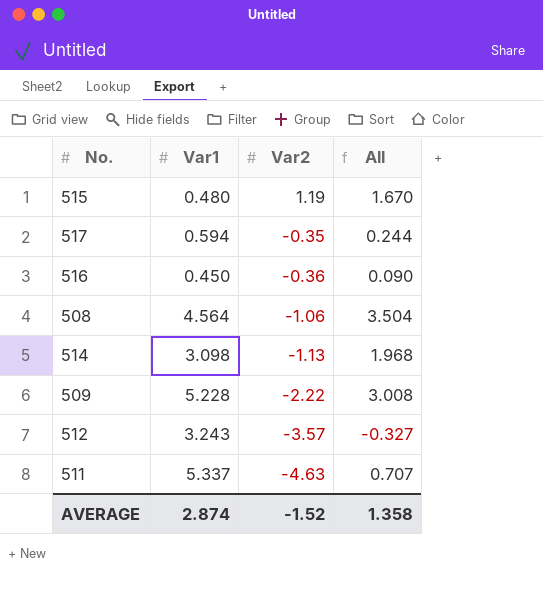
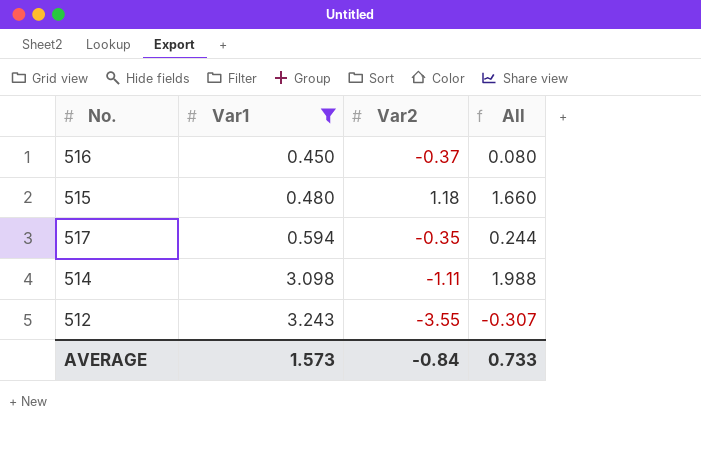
filter: none -> Var1 <= 3.243
row order: Var2 descending -> Var1 ascending
516 | Var2: -0.36 -> -0.37
516 | All: 0.090 -> 0.080
515 | Var2: 1.19 -> 1.18
515 | All: 1.670 -> 1.660
514 | Var2: -1.13 -> -1.11
514 | All: 1.968 -> 1.988
512 | Var2: -3.57 -> -3.55
512 | All: -0.327 -> -0.307
AVERAGE | Var1: 2.874 -> 1.573
AVERAGE | Var2: -1.52 -> -0.84
AVERAGE | All: 1.358 -> 0.733

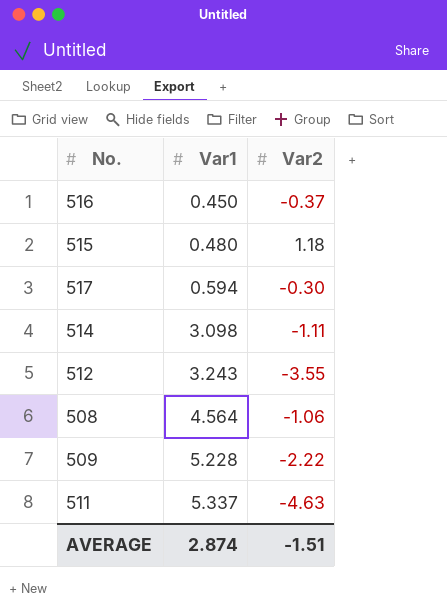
filter: Var1 <= 3.243 -> none
column All | formula: [Var1] + [Var2] -> none
517 | Var2: -0.35 -> -0.30
AVERAGE | Var1: 1.573 -> 2.874
AVERAGE | Var2: -0.84 -> -1.51

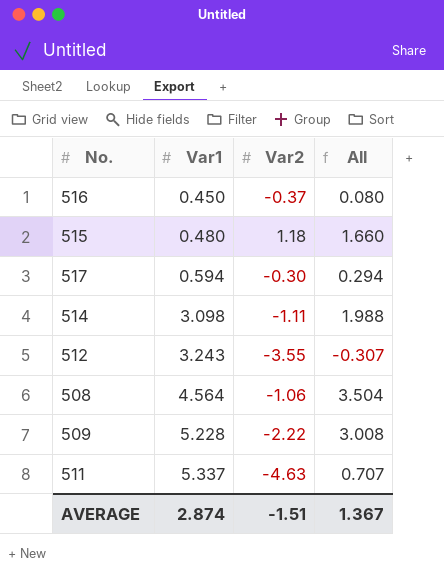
column All | formula: none -> [Var1] + [Var2]

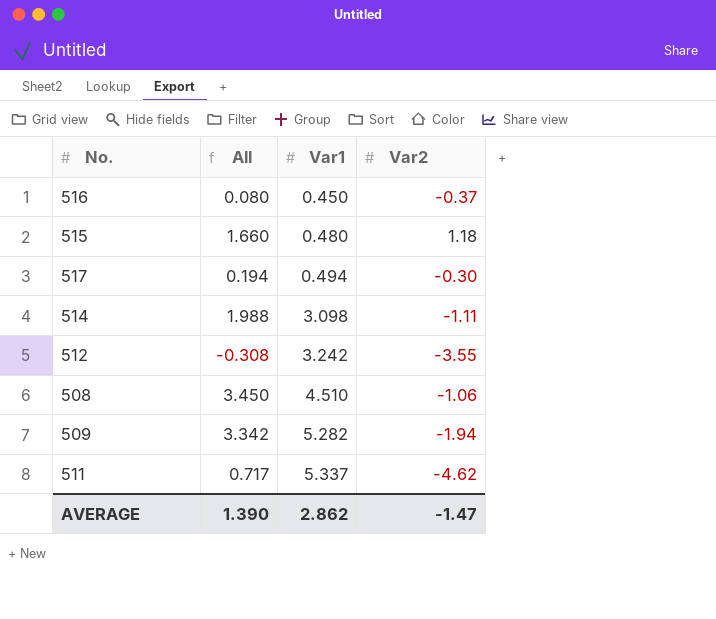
column All | position: 4 -> 2
517 | All: 0.294 -> 0.194
517 | Var1: 0.594 -> 0.494
512 | All: -0.307 -> -0.308
512 | Var1: 3.243 -> 3.242
508 | All: 3.504 -> 3.450
508 | Var1: 4.564 -> 4.510
509 | All: 3.008 -> 3.342
509 | Var1: 5.228 -> 5.282
509 | Var2: -2.22 -> -1.94
511 | All: 0.707 -> 0.717
511 | Var2: -4.63 -> -4.62
AVERAGE | All: 1.367 -> 1.390
AVERAGE | Var1: 2.874 -> 2.862
AVERAGE | Var2: -1.51 -> -1.47

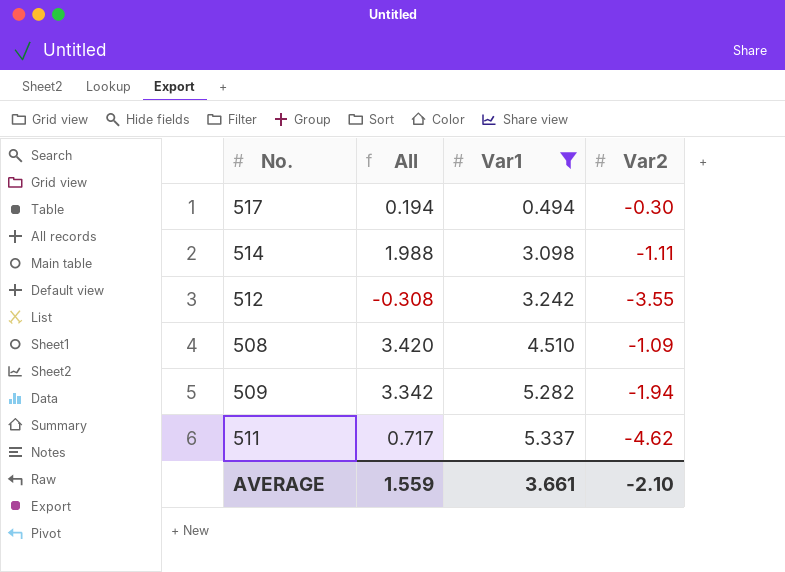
filter: none -> Var1 >= 0.494
508 | All: 3.450 -> 3.420
508 | Var2: -1.06 -> -1.09
AVERAGE | All: 1.390 -> 1.559
AVERAGE | Var1: 2.862 -> 3.661
AVERAGE | Var2: -1.47 -> -2.10

